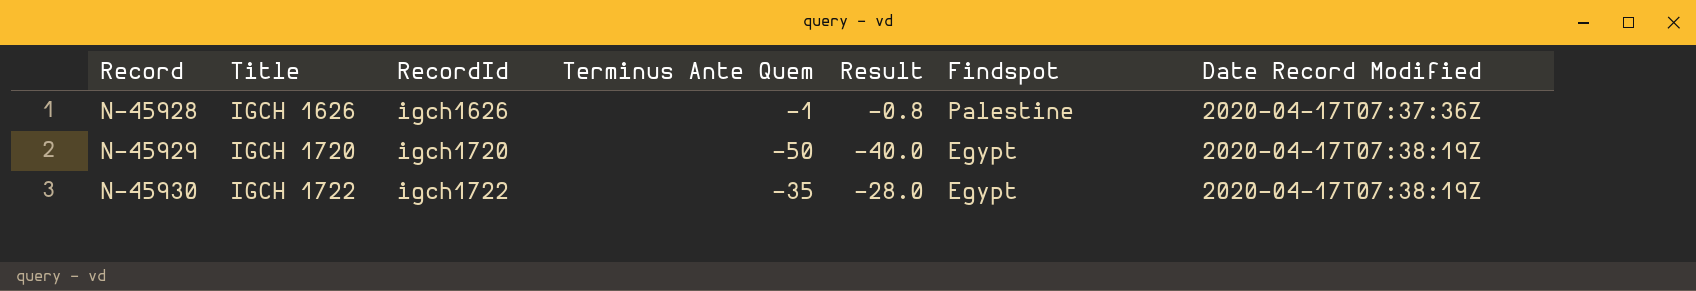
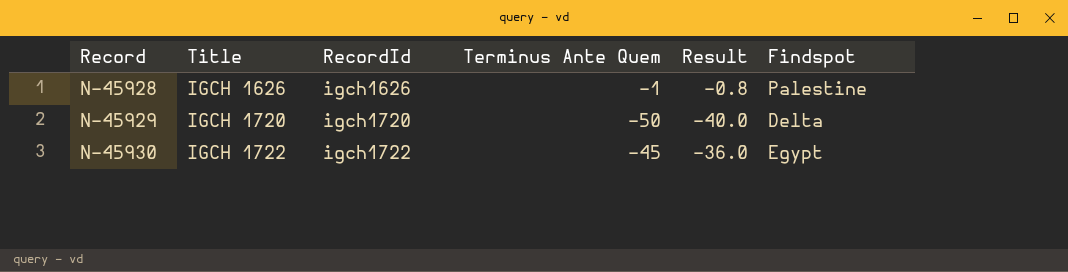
column Date Record Modified | position: 7 -> none
N-45929 | Findspot: Egypt -> Delta
N-45930 | Terminus Ante Quem: -35 -> -45
N-45930 | Result: -28.0 -> -36.0

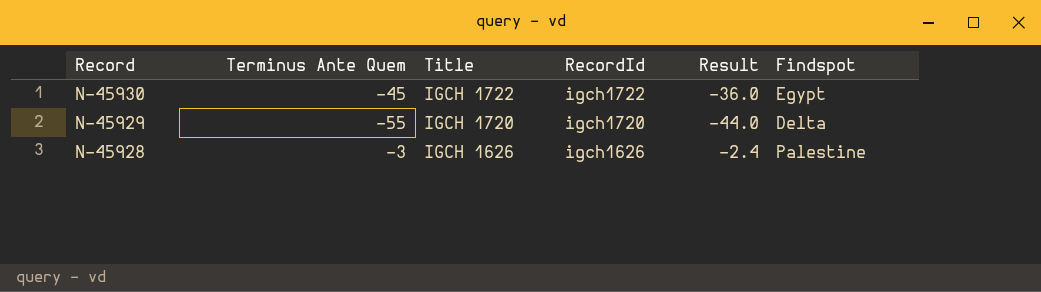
row order: Record ascending -> Record descending
column Terminus Ante Quem | position: 4 -> 2
N-45929 | Terminus Ante Quem: -50 -> -55
N-45929 | Result: -40.0 -> -44.0
N-45928 | Terminus Ante Quem: -1 -> -3
N-45928 | Result: -0.8 -> -2.4

